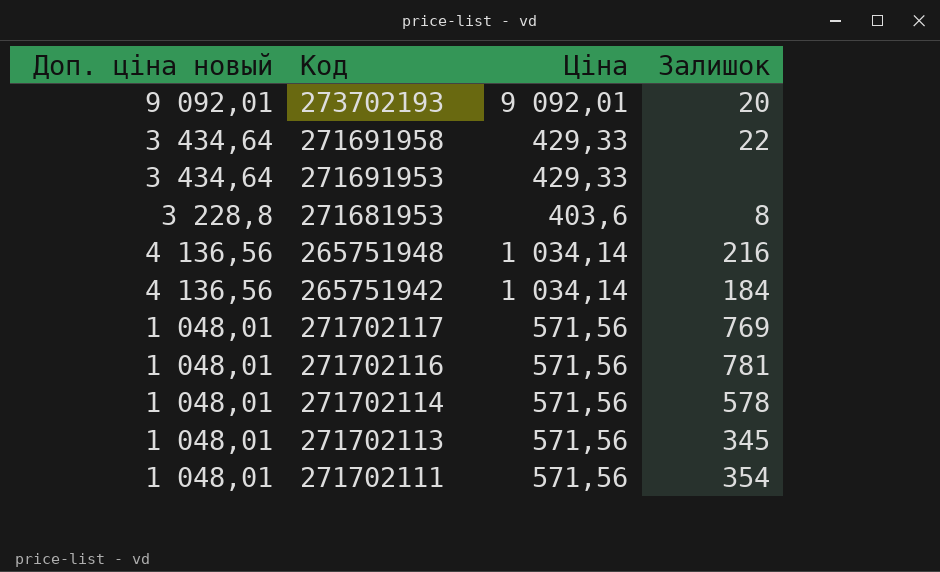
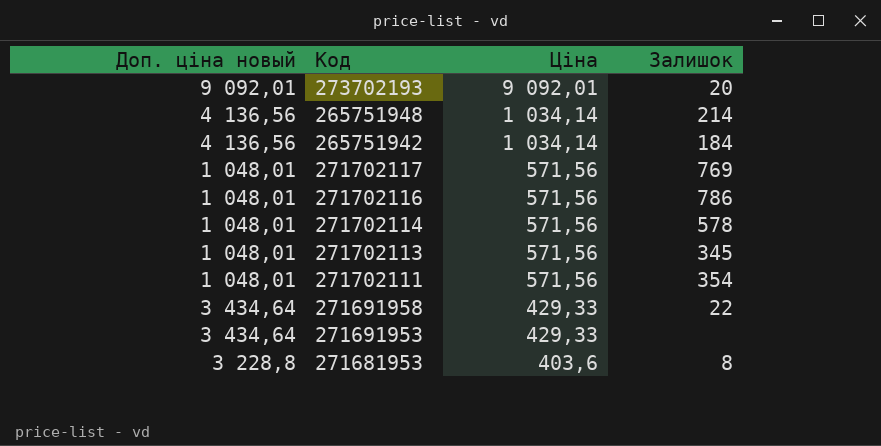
row order: none -> Ціна descending
265751948 | Залишок: 216 -> 214
271702116 | Залишок: 781 -> 786

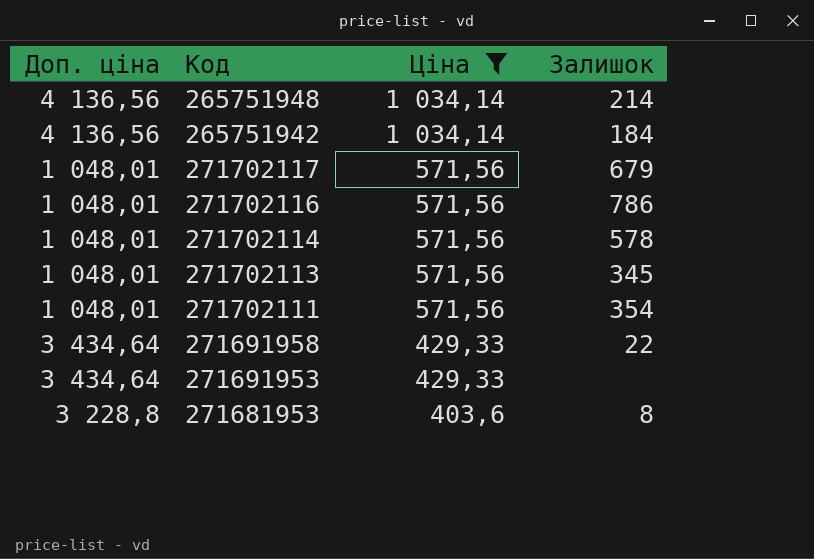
filter: none -> Ціна != 9 092,01
column name: Доп. ціна новый -> Доп. ціна
271702117 | Залишок: 769 -> 679

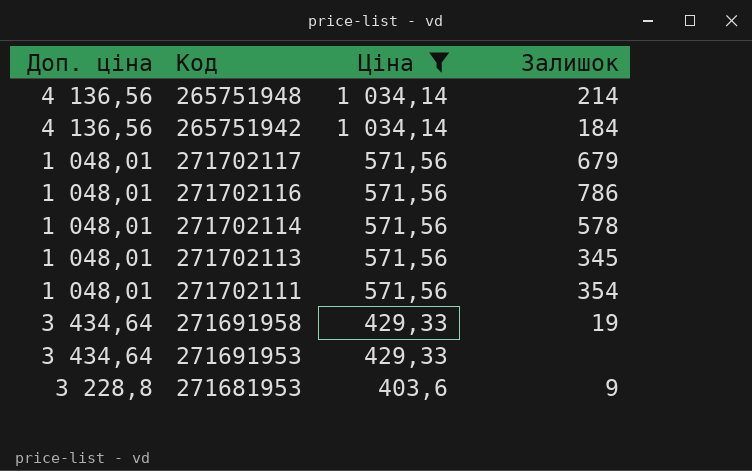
271691958 | Залишок: 22 -> 19
271681953 | Залишок: 8 -> 9

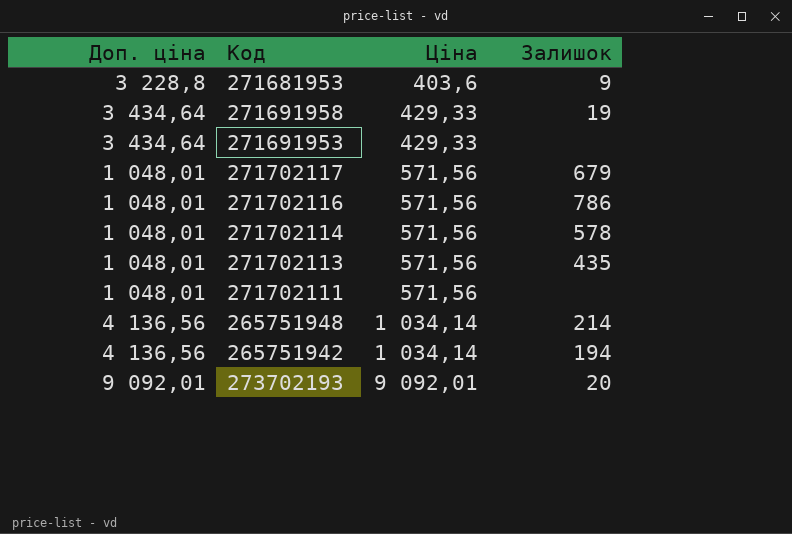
filter: Ціна != 9 092,01 -> none
row order: Ціна descending -> Ціна ascending
271702113 | Залишок: 345 -> 435
271702111 | Залишок: 354 -> none
265751942 | Залишок: 184 -> 194

